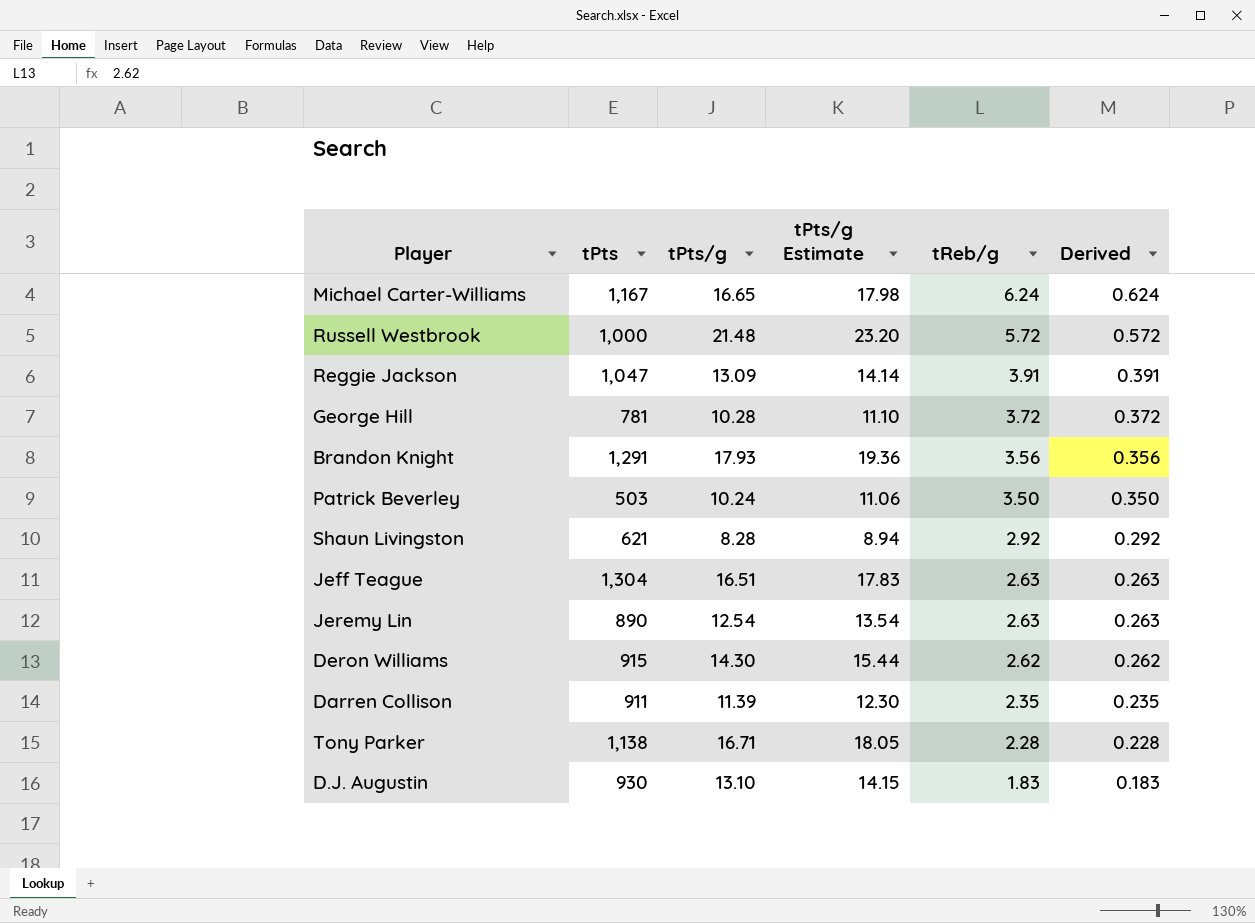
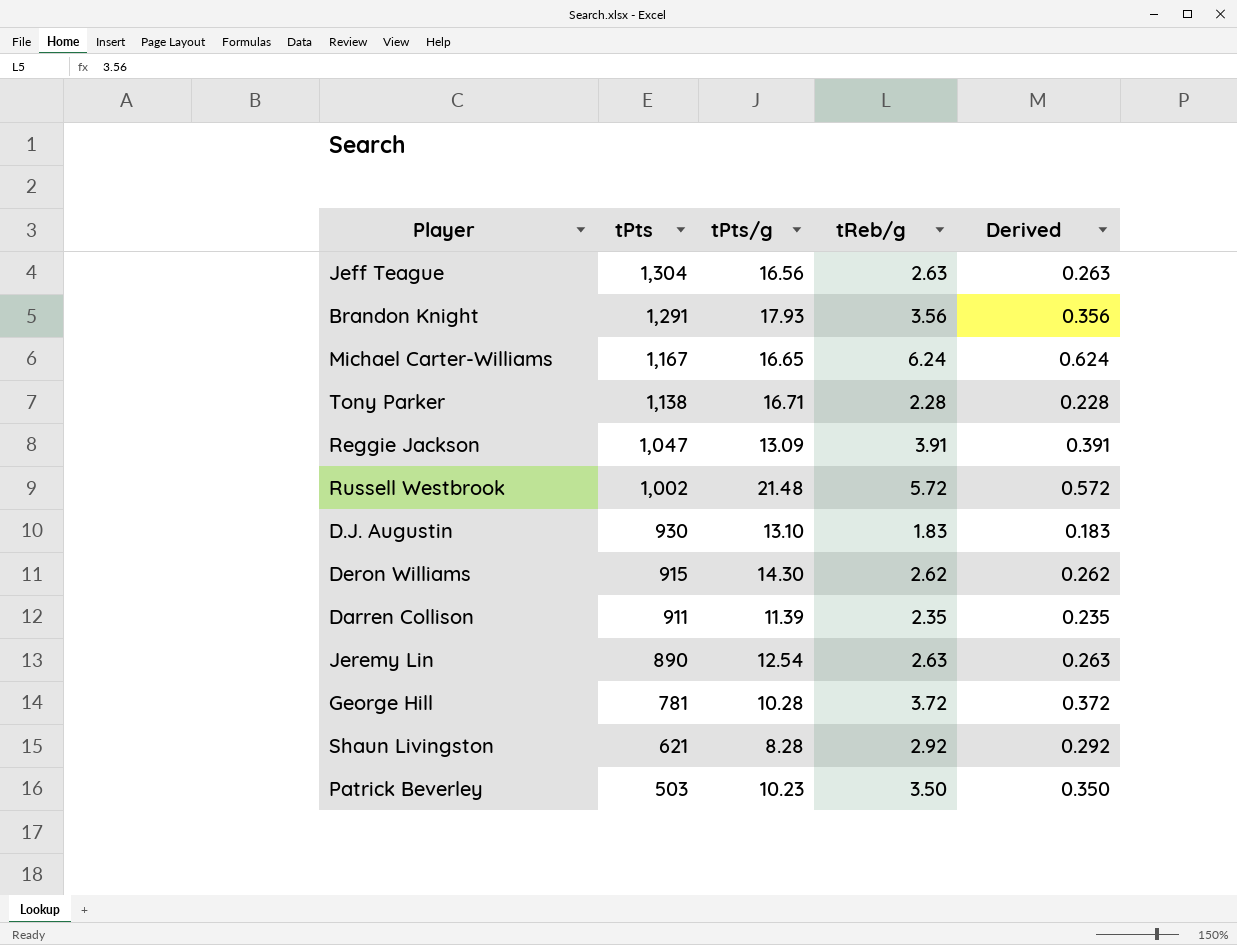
row order: tReb/g descending -> tPts descending
column tPts/g Estimate | formula: [tPts/g] * 1.08 -> none
Jeff Teague | tPts/g: 16.51 -> 16.56
Russell Westbrook | tPts: 1,000 -> 1,002
Patrick Beverley | tPts/g: 10.24 -> 10.23

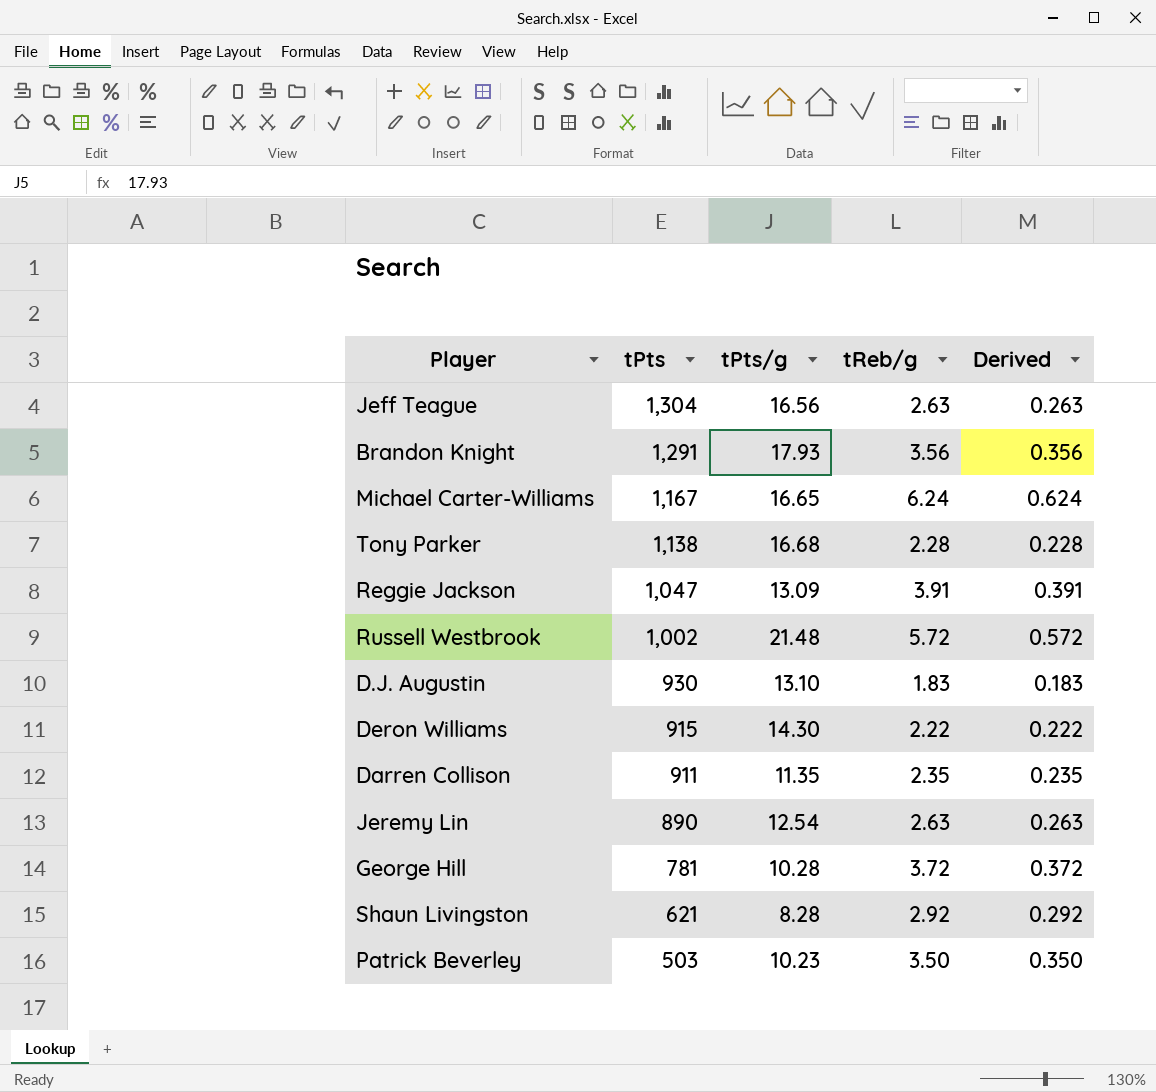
Tony Parker | tPts/g: 16.71 -> 16.68
Deron Williams | tReb/g: 2.62 -> 2.22
Deron Williams | Derived: 0.262 -> 0.222
Darren Collison | tPts/g: 11.39 -> 11.35

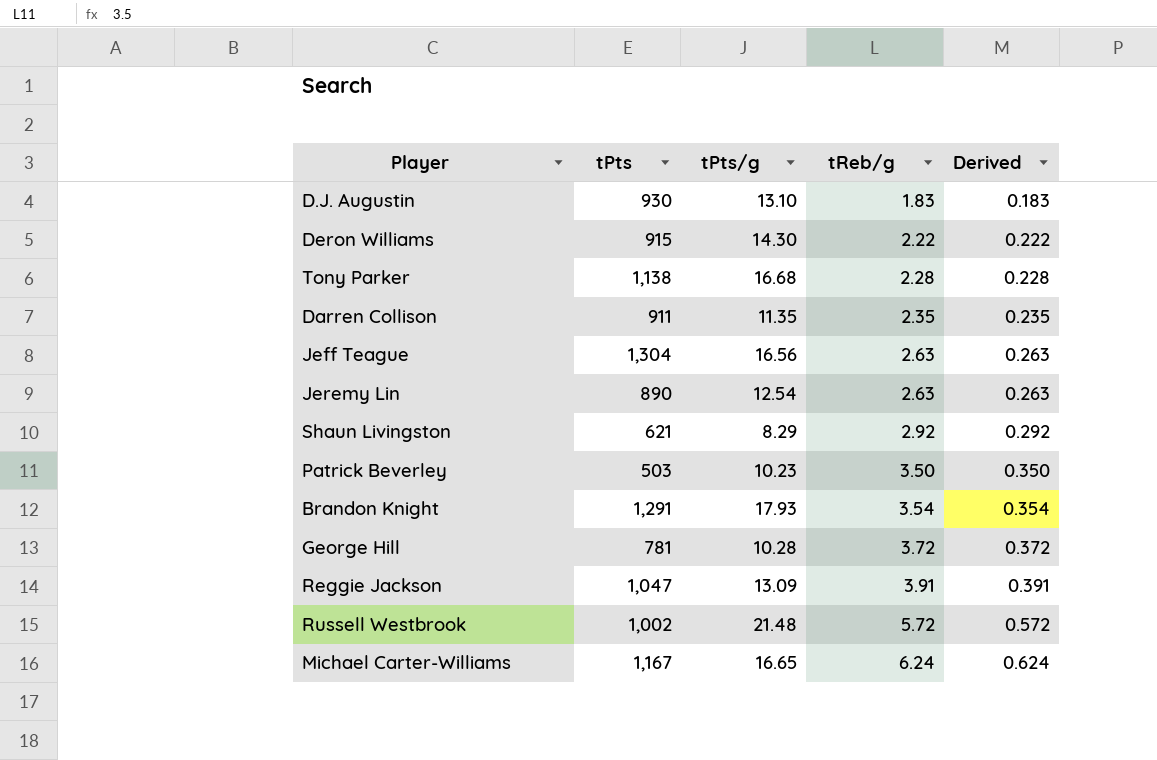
row order: tPts descending -> tReb/g ascending
Shaun Livingston | tPts/g: 8.28 -> 8.29
Brandon Knight | tReb/g: 3.56 -> 3.54
Brandon Knight | Derived: 0.356 -> 0.354

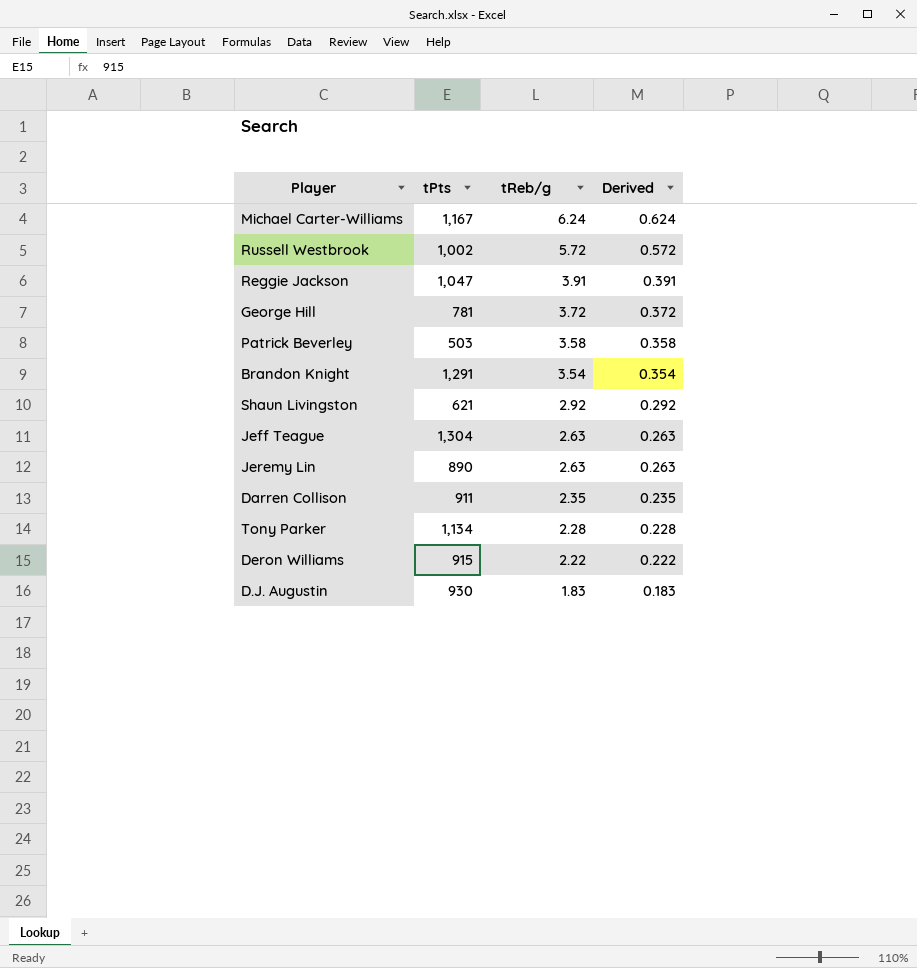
row order: tReb/g ascending -> tReb/g descending
column tPts/g | position: 3 -> none
Patrick Beverley | tReb/g: 3.50 -> 3.58
Patrick Beverley | Derived: 0.350 -> 0.358
Tony Parker | tPts: 1,138 -> 1,134

